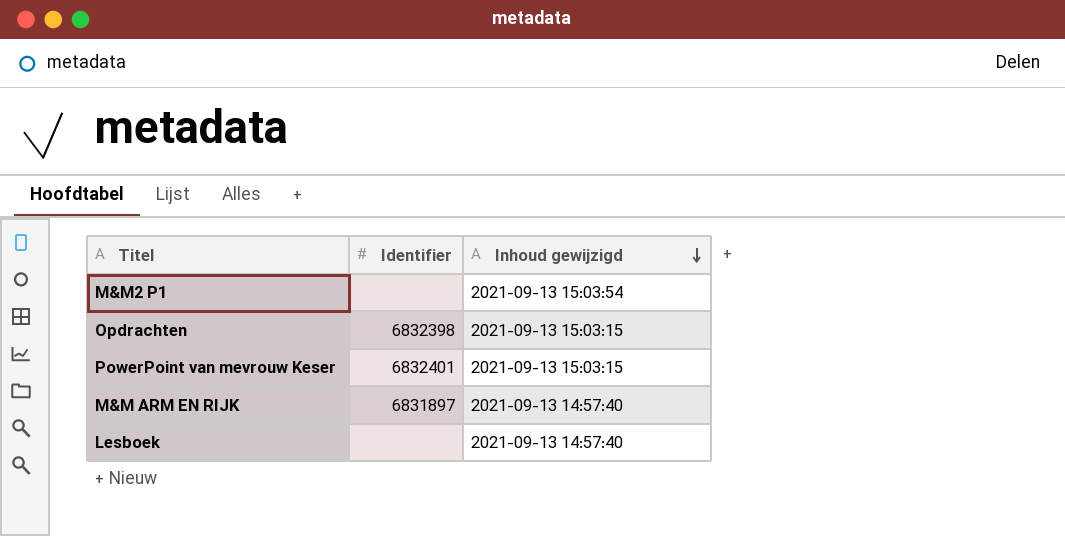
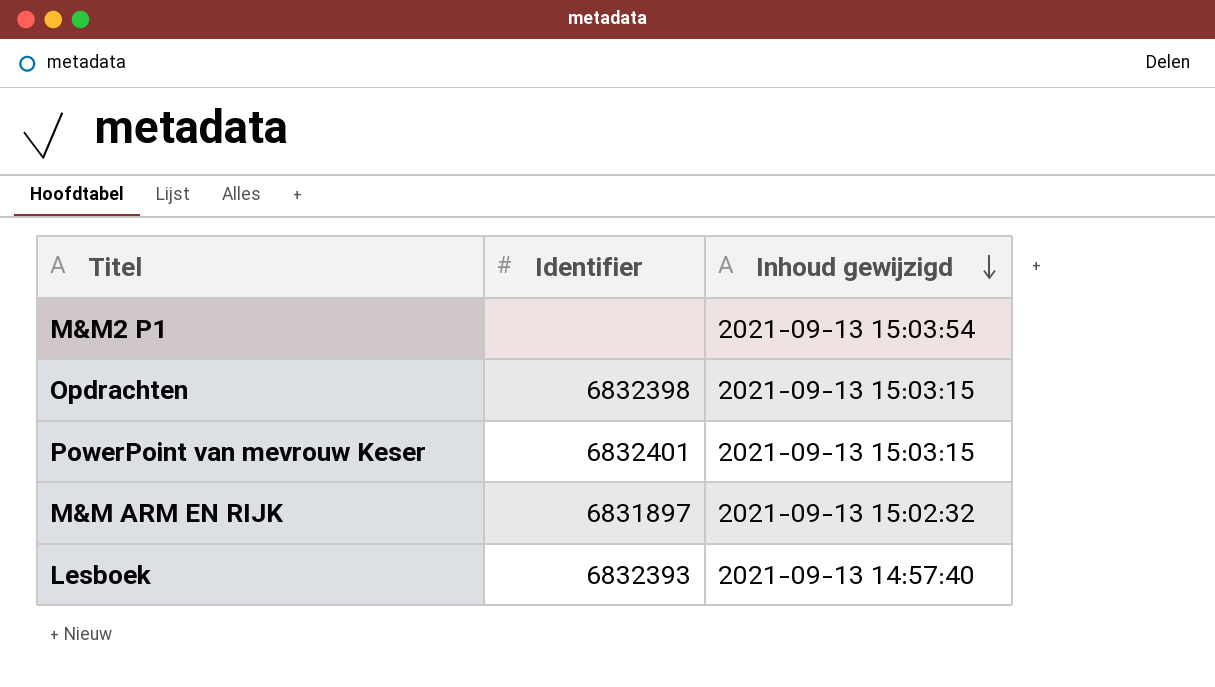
M&M ARM EN RIJK | Inhoud gewijzigd: 2021-09-13 14:57:40 -> 2021-09-13 15:02:32
Lesboek | Identifier: none -> 6832393

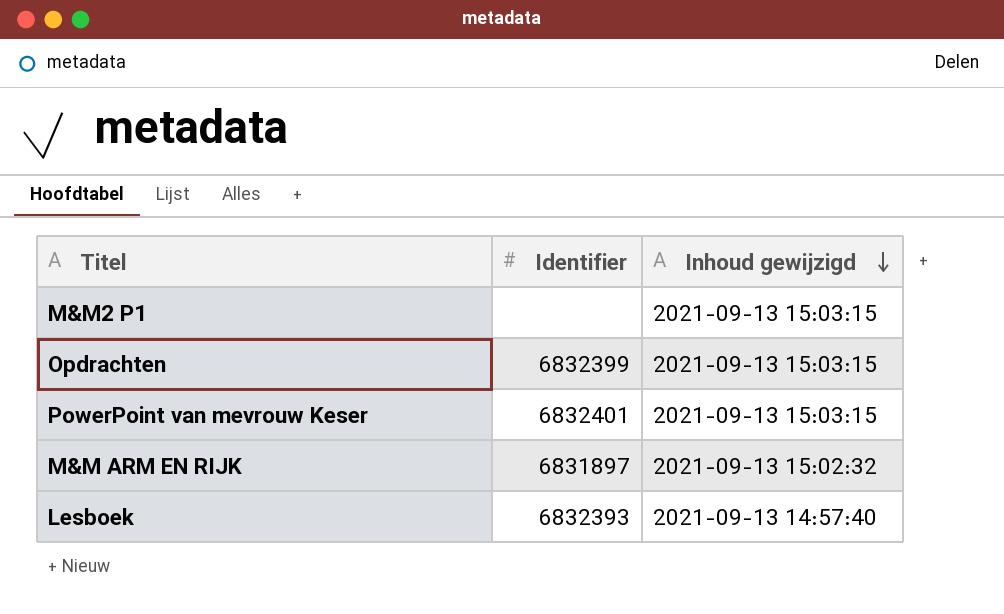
M&M2 P1 | Inhoud gewijzigd: 2021-09-13 15:03:54 -> 2021-09-13 15:03:15
Opdrachten | Identifier: 6832398 -> 6832399

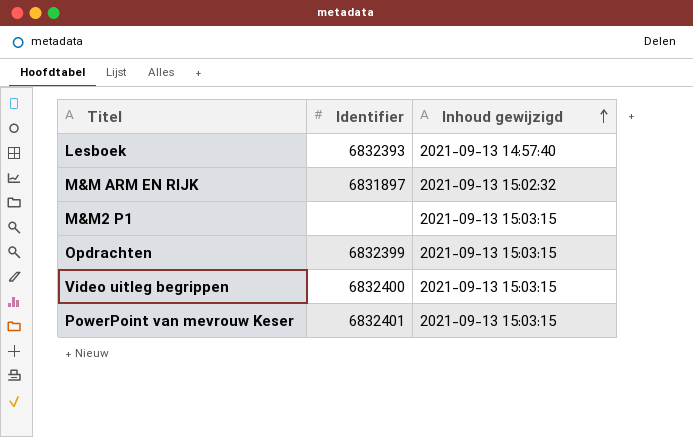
row order: Inhoud gewijzigd descending -> Inhoud gewijzigd ascending
row Video uitleg begrippen: none -> 6832400 | 2021-09-13 15:03:15

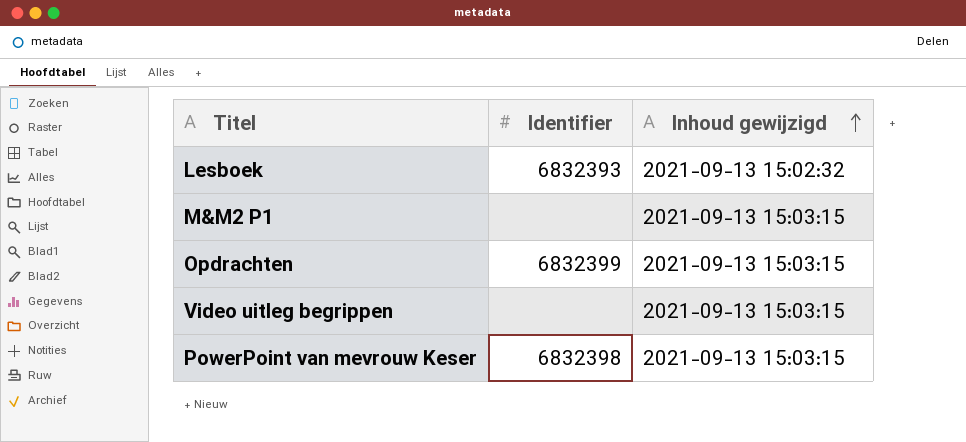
row M&M ARM EN RIJK: 6831897 | 2021-09-13 15:02:32 -> none
Lesboek | Inhoud gewijzigd: 2021-09-13 14:57:40 -> 2021-09-13 15:02:32
Video uitleg begrippen | Identifier: 6832400 -> none
PowerPoint van mevrouw Keser | Identifier: 6832401 -> 6832398

